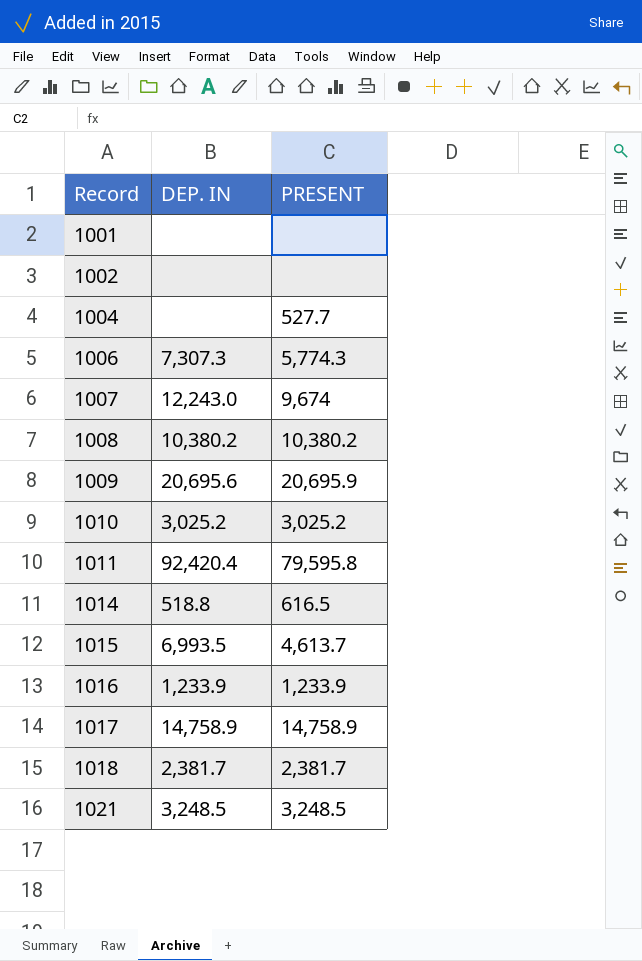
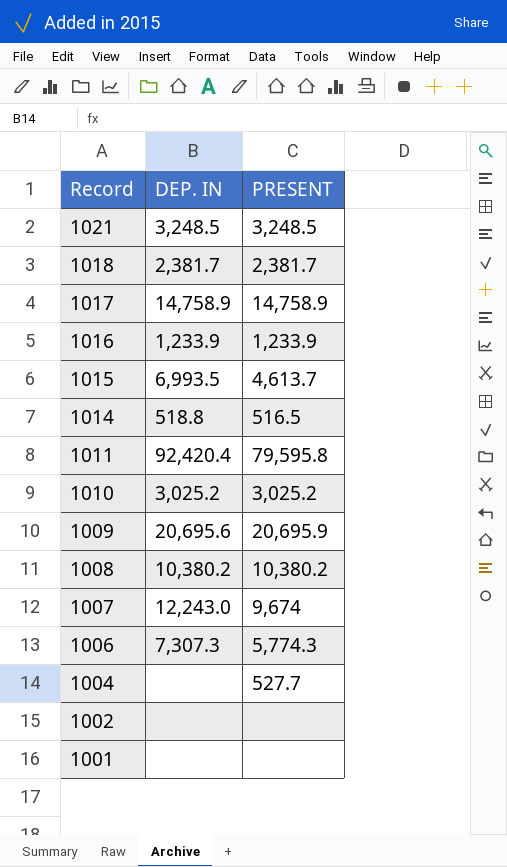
row order: Record ascending -> Record descending
1014 | PRESENT: 616.5 -> 516.5

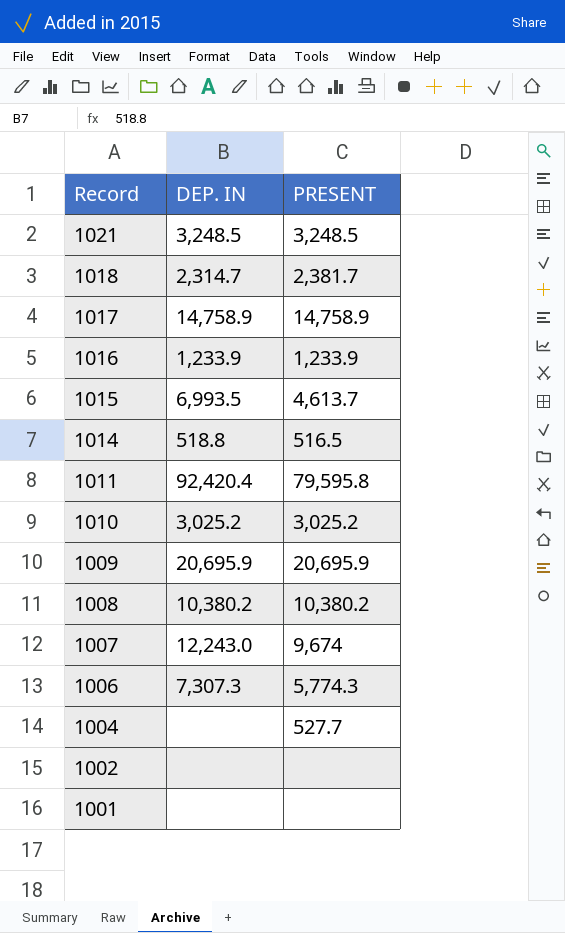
1018 | DEP. IN: 2,381.7 -> 2,314.7
1009 | DEP. IN: 20,695.6 -> 20,695.9

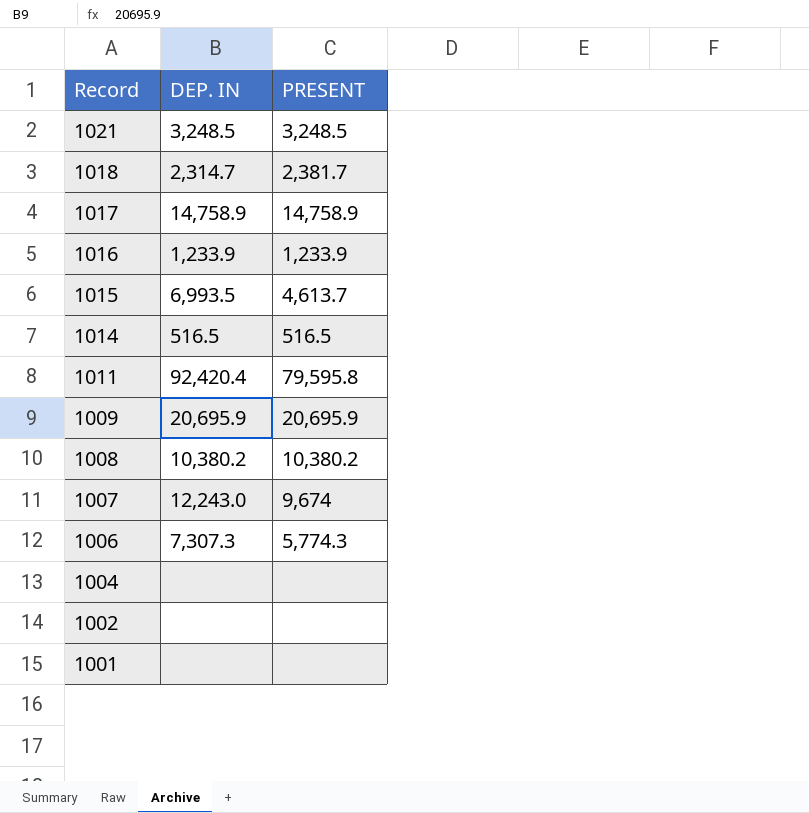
row 1010: 3,025.2 | 3,025.2 -> none
1014 | DEP. IN: 518.8 -> 516.5
1004 | PRESENT: 527.7 -> none

